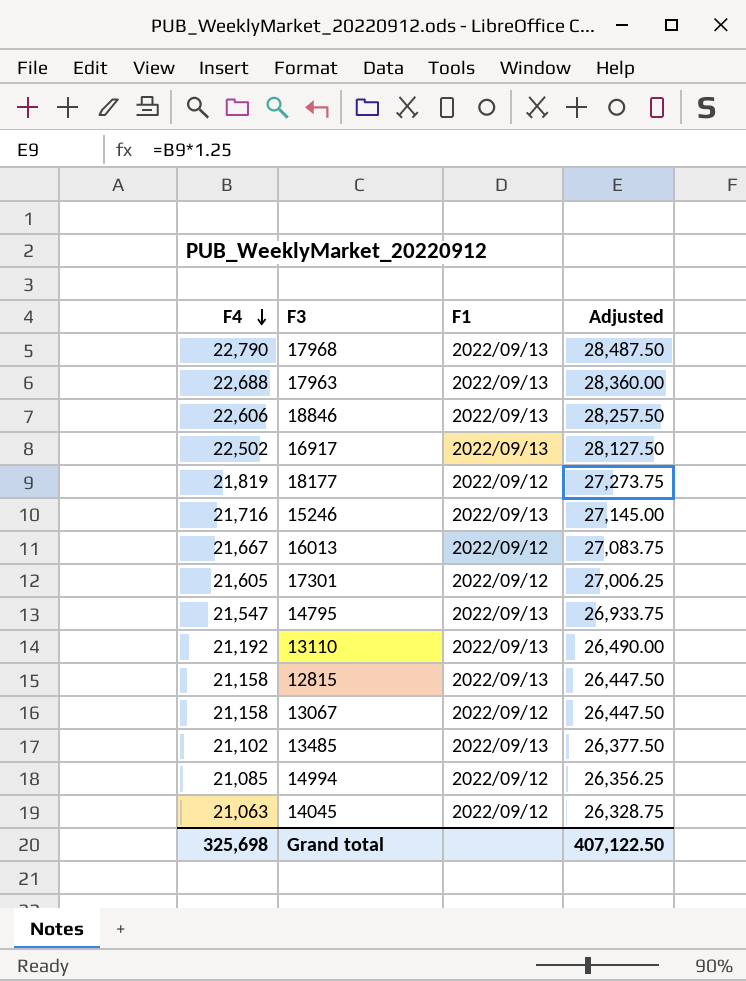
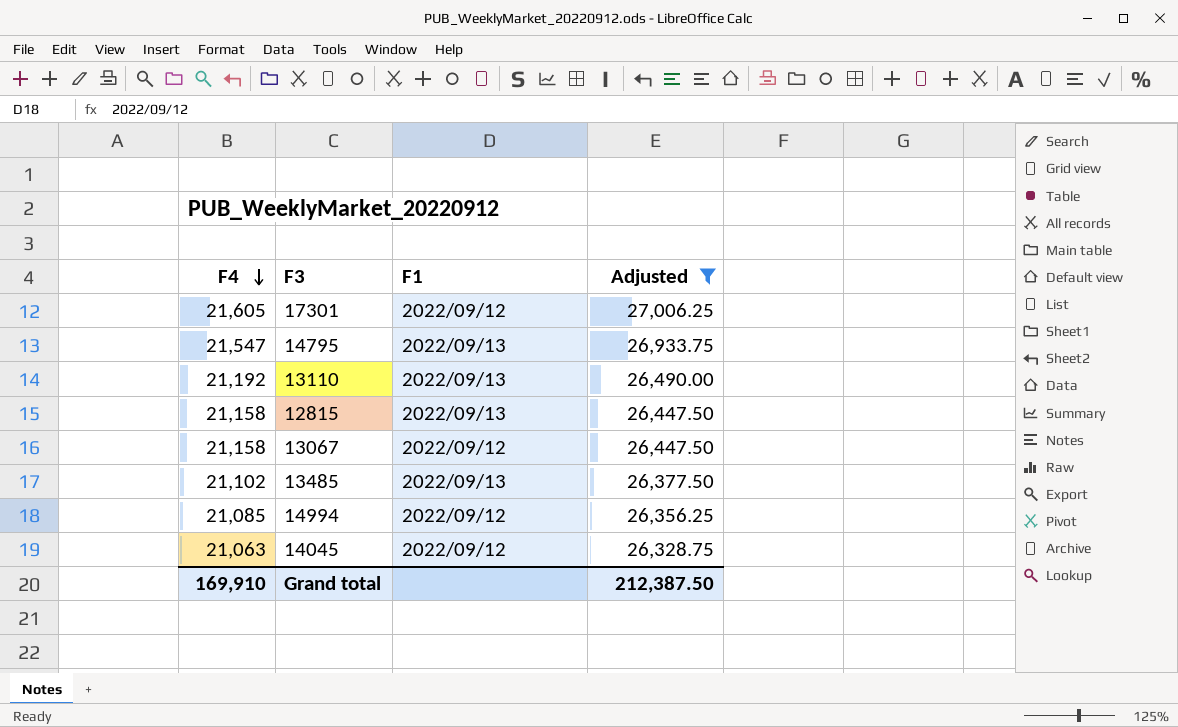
filter: none -> Adjusted <= 27,006.25
Grand total | F4: 325,698 -> 169,910
Grand total | Adjusted: 407,122.50 -> 212,387.50

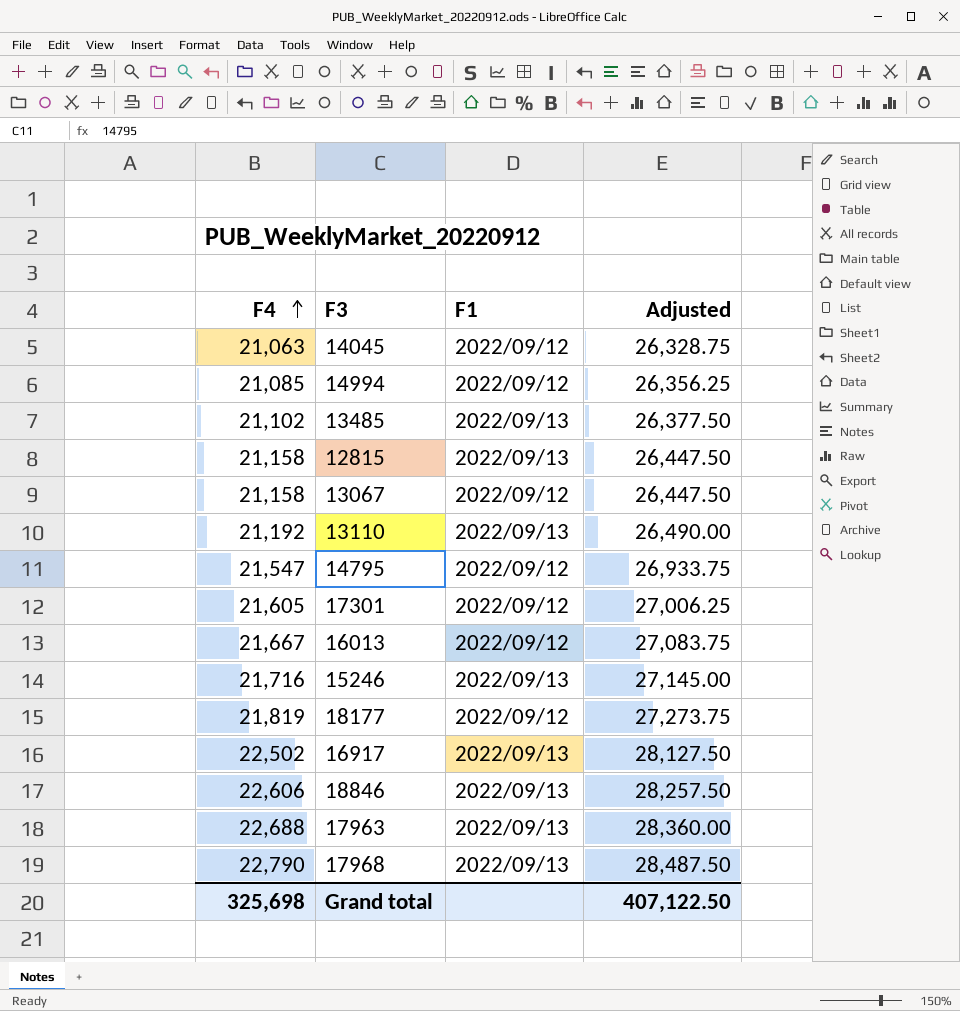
filter: Adjusted <= 27,006.25 -> none
row order: F4 descending -> F4 ascending
14795 | F1: 2022/09/13 -> 2022/09/12
Grand total | F4: 169,910 -> 325,698
Grand total | Adjusted: 212,387.50 -> 407,122.50

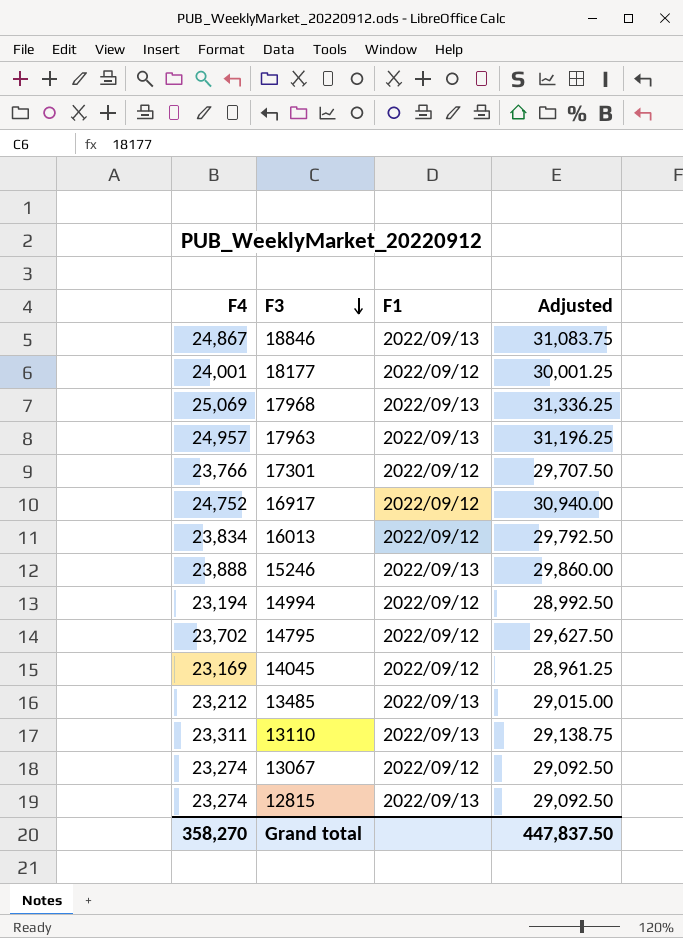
row order: F4 ascending -> F3 descending
18846 | F4: 22,606 -> 24,867
18846 | Adjusted: 28,257.50 -> 31,083.75
18177 | F4: 21,819 -> 24,001
18177 | Adjusted: 27,273.75 -> 30,001.25
17968 | F4: 22,790 -> 25,069
17968 | Adjusted: 28,487.50 -> 31,336.25
17963 | F4: 22,688 -> 24,957
17963 | Adjusted: 28,360.00 -> 31,196.25
17301 | F4: 21,605 -> 23,766
17301 | Adjusted: 27,006.25 -> 29,707.50
16917 | F4: 22,502 -> 24,752
16917 | F1: 2022/09/13 -> 2022/09/12
16917 | Adjusted: 28,127.50 -> 30,940.00
16013 | F4: 21,667 -> 23,834
16013 | Adjusted: 27,083.75 -> 29,792.50
15246 | F4: 21,716 -> 23,888
15246 | Adjusted: 27,145.00 -> 29,860.00
14994 | F4: 21,085 -> 23,194
14994 | Adjusted: 26,356.25 -> 28,992.50
14795 | F4: 21,547 -> 23,702
14795 | Adjusted: 26,933.75 -> 29,627.50
14045 | F4: 21,063 -> 23,169
14045 | Adjusted: 26,328.75 -> 28,961.25
13485 | F4: 21,102 -> 23,212
13485 | Adjusted: 26,377.50 -> 29,015.00
13110 | F4: 21,192 -> 23,311
13110 | Adjusted: 26,490.00 -> 29,138.75
13067 | F4: 21,158 -> 23,274
13067 | Adjusted: 26,447.50 -> 29,092.50
12815 | F4: 21,158 -> 23,274
12815 | Adjusted: 26,447.50 -> 29,092.50
Grand total | F4: 325,698 -> 358,270
Grand total | Adjusted: 407,122.50 -> 447,837.50

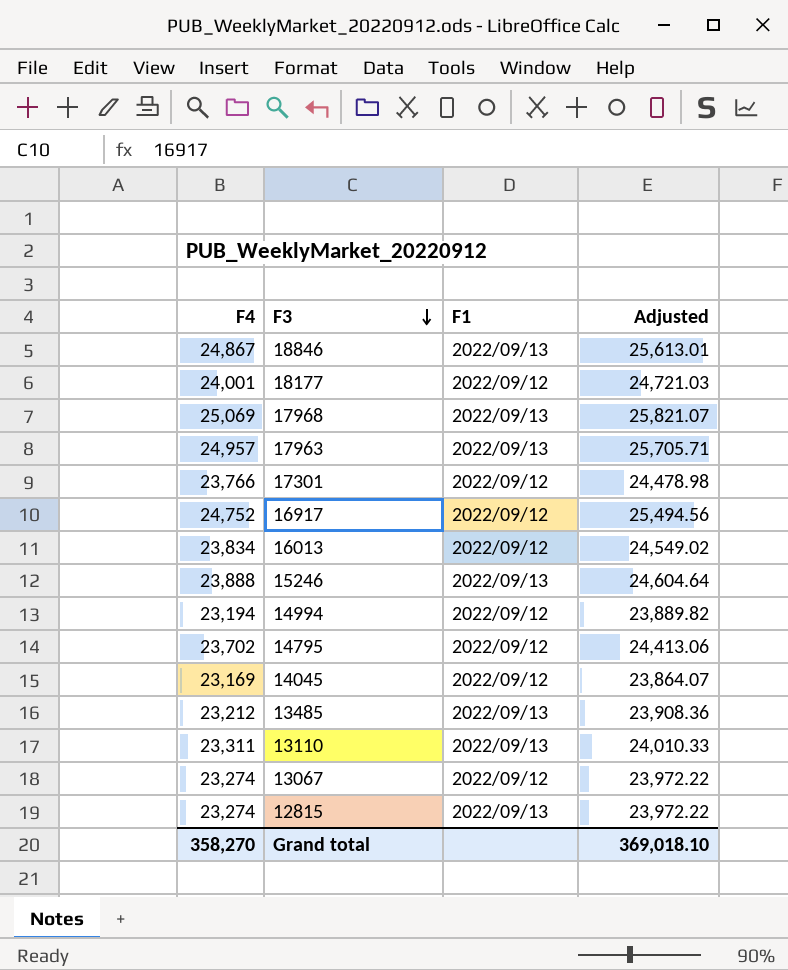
column Adjusted | formula: [F4] * 1.25 -> [F4] * 1.03
Grand total | Adjusted: 447,837.50 -> 369,018.10

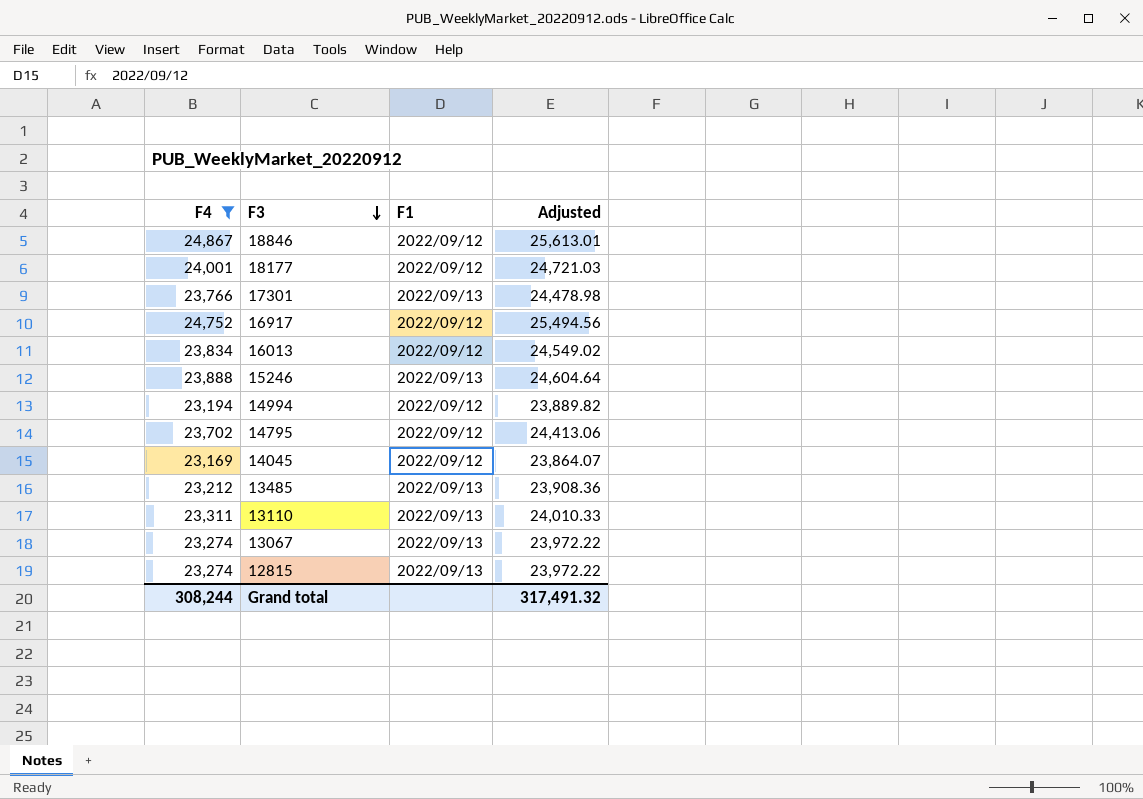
filter: none -> F4 <= 24,867
18846 | F1: 2022/09/13 -> 2022/09/12
17301 | F1: 2022/09/12 -> 2022/09/13
13067 | F1: 2022/09/12 -> 2022/09/13
Grand total | F4: 358,270 -> 308,244
Grand total | Adjusted: 369,018.10 -> 317,491.32

